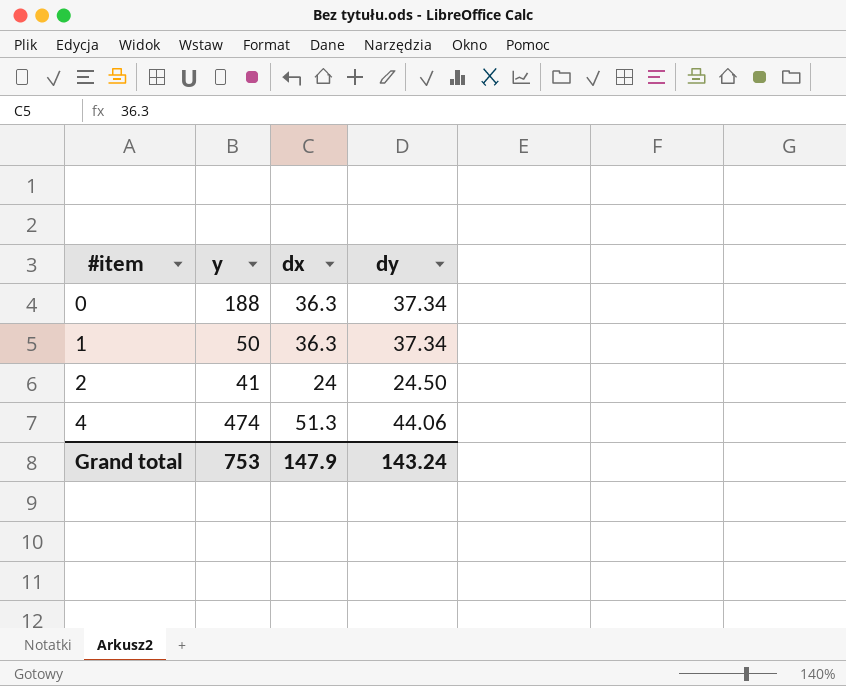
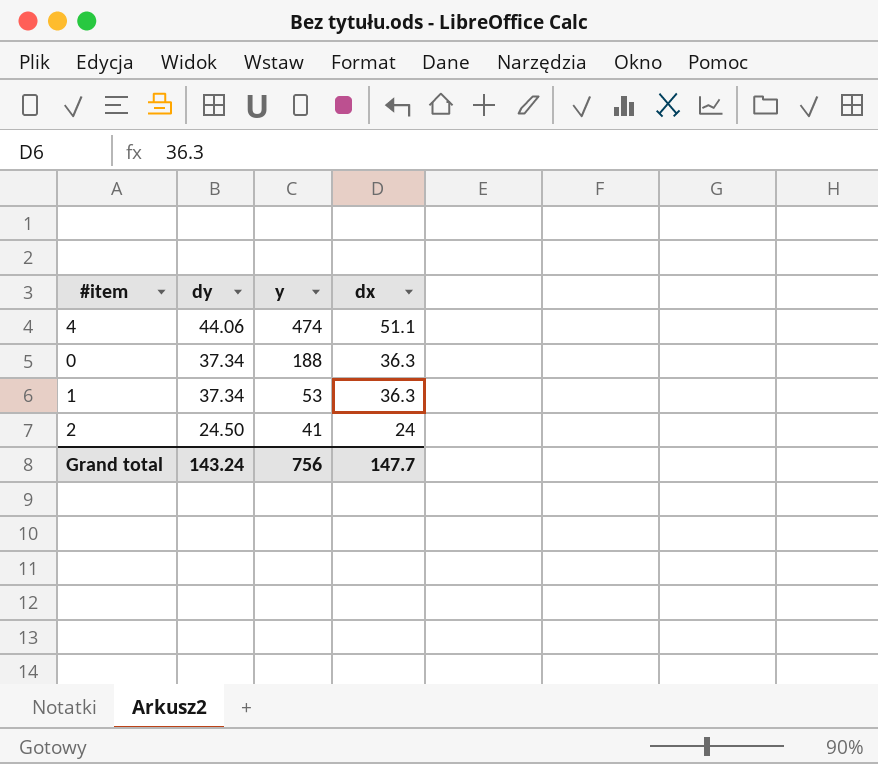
row order: #item ascending -> dy descending
column dy | position: 4 -> 2
4 | dx: 51.3 -> 51.1
1 | y: 50 -> 53
Grand total | y: 753 -> 756
Grand total | dx: 147.9 -> 147.7

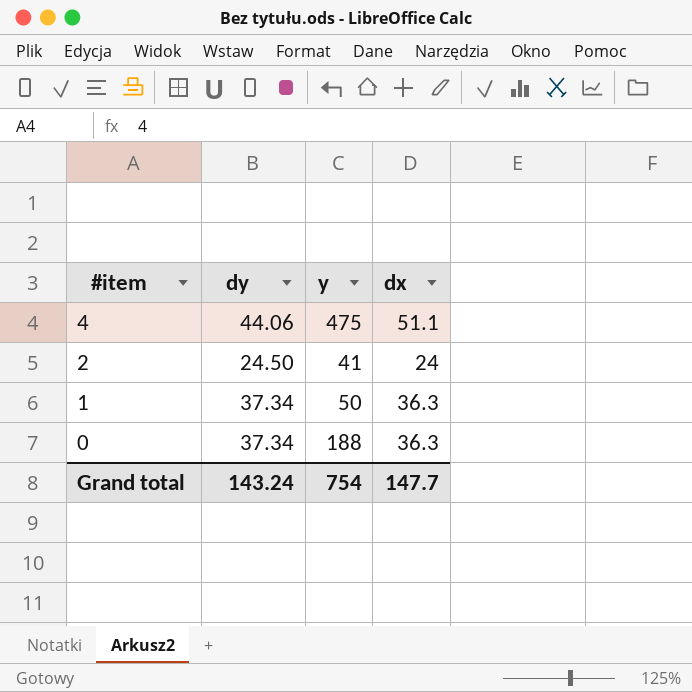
row order: dy descending -> #item descending
4 | y: 474 -> 475
1 | y: 53 -> 50
Grand total | y: 756 -> 754

